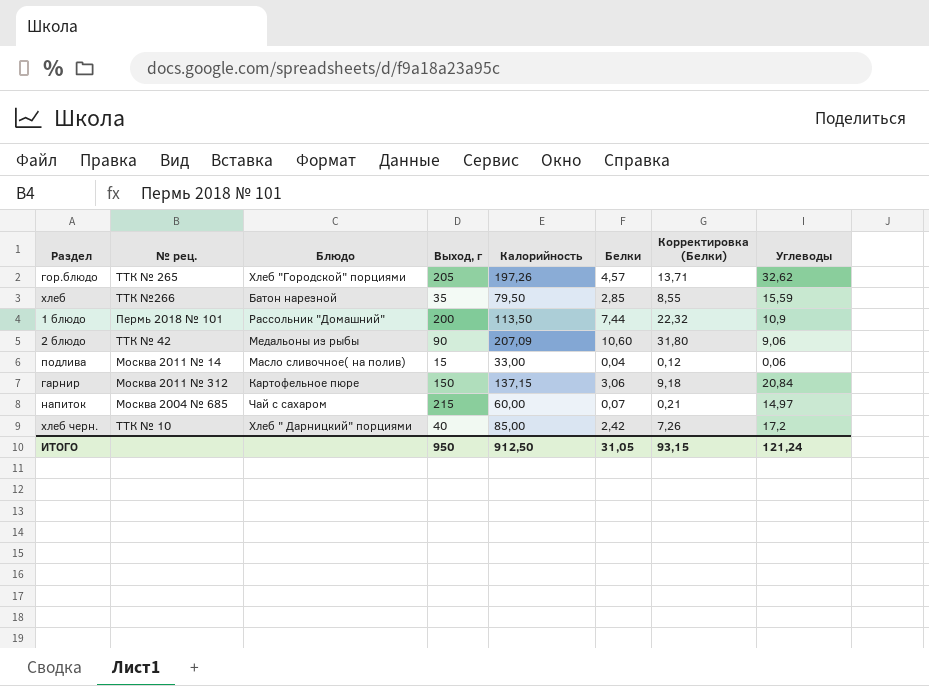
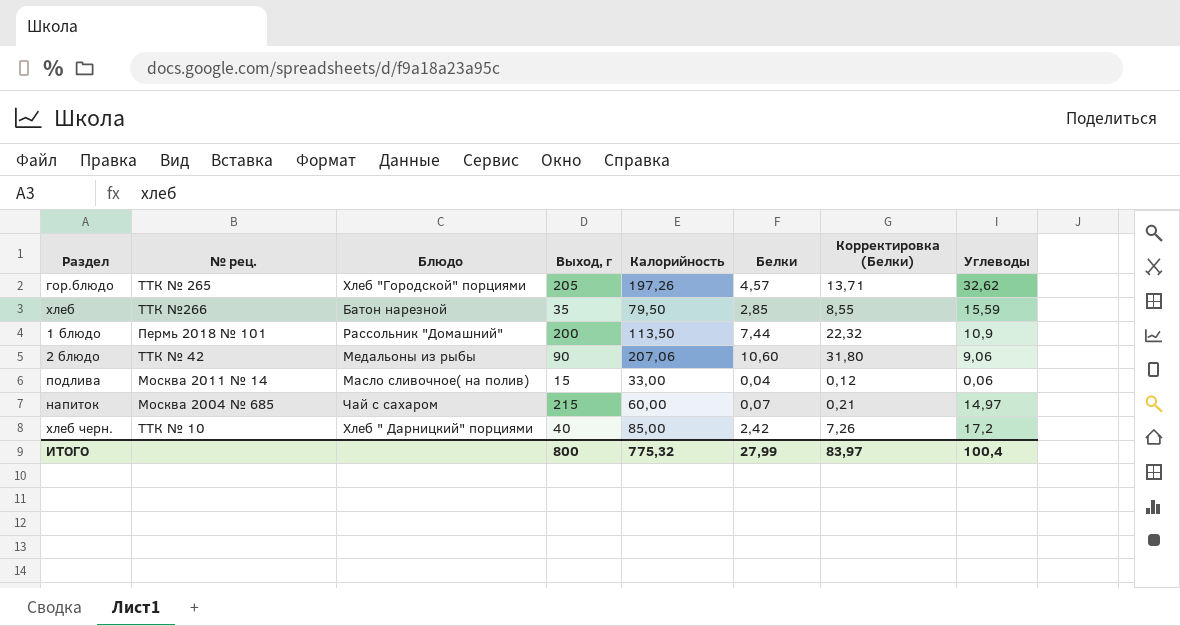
row гарнир: Москва 2011 № 312 | Картофельное пюре | 150 | 137,15 | 3,06 | 9,18 | 20,84 -> none
2 блюдо | Калорийность: 207,09 -> 207,06
ИТОГО | Выход, г: 950 -> 800
ИТОГО | Калорийность: 912,50 -> 775,32
ИТОГО | Белки: 31,05 -> 27,99
ИТОГО | Корректировка (Белки): 93,15 -> 83,97
ИТОГО | Углеводы: 121,24 -> 100,4

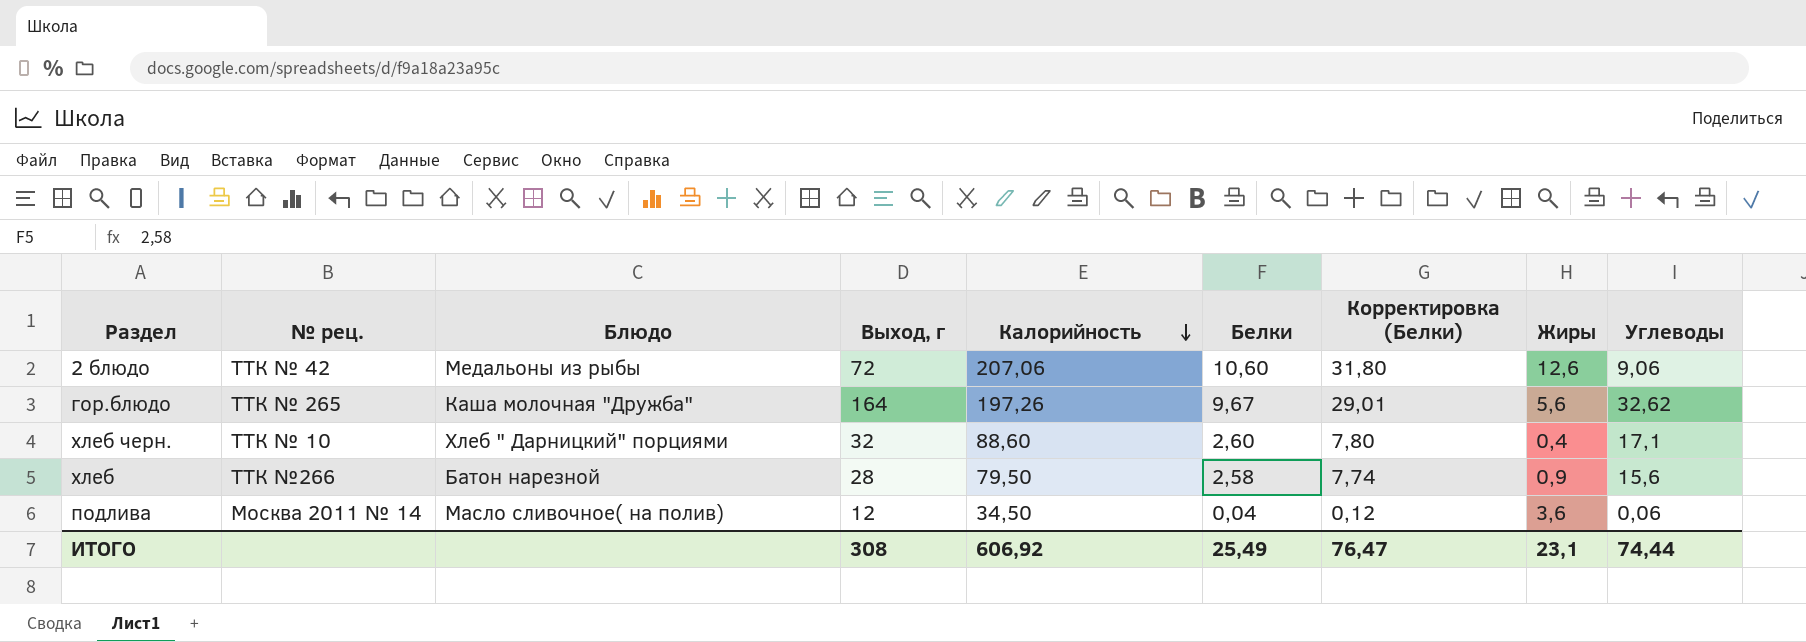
row order: none -> Калорийность descending
column Жиры | position: none -> 8
row 1 блюдо: Пермь 2018 № 101 | Рассольник "Домашний" | 200 | 113,50 | 7,44 | 22,32 | 10,9 -> none
row напиток: Москва 2004 № 685 | Чай с сахаром | 215 | 60,00 | 0,07 | 0,21 | 14,97 -> none
2 блюдо | Выход, г: 90 -> 72
гор.блюдо | Блюдо: Хлеб "Городской" порциями -> Каша молочная "Дружба"
гор.блюдо | Выход, г: 205 -> 164
гор.блюдо | Белки: 4,57 -> 9,67
гор.блюдо | Корректировка (Белки): 13,71 -> 29,01
хлеб черн. | Выход, г: 40 -> 32
хлеб черн. | Калорийность: 85,00 -> 88,60
хлеб черн. | Белки: 2,42 -> 2,60
хлеб черн. | Корректировка (Белки): 7,26 -> 7,80
хлеб черн. | Углеводы: 17,2 -> 17,1
хлеб | Выход, г: 35 -> 28
хлеб | Белки: 2,85 -> 2,58
хлеб | Корректировка (Белки): 8,55 -> 7,74
хлеб | Углеводы: 15,59 -> 15,6
подлива | Выход, г: 15 -> 12
подлива | Калорийность: 33,00 -> 34,50
ИТОГО | Выход, г: 800 -> 308
ИТОГО | Калорийность: 775,32 -> 606,92
ИТОГО | Белки: 27,99 -> 25,49
ИТОГО | Корректировка (Белки): 83,97 -> 76,47
ИТОГО | Углеводы: 100,4 -> 74,44

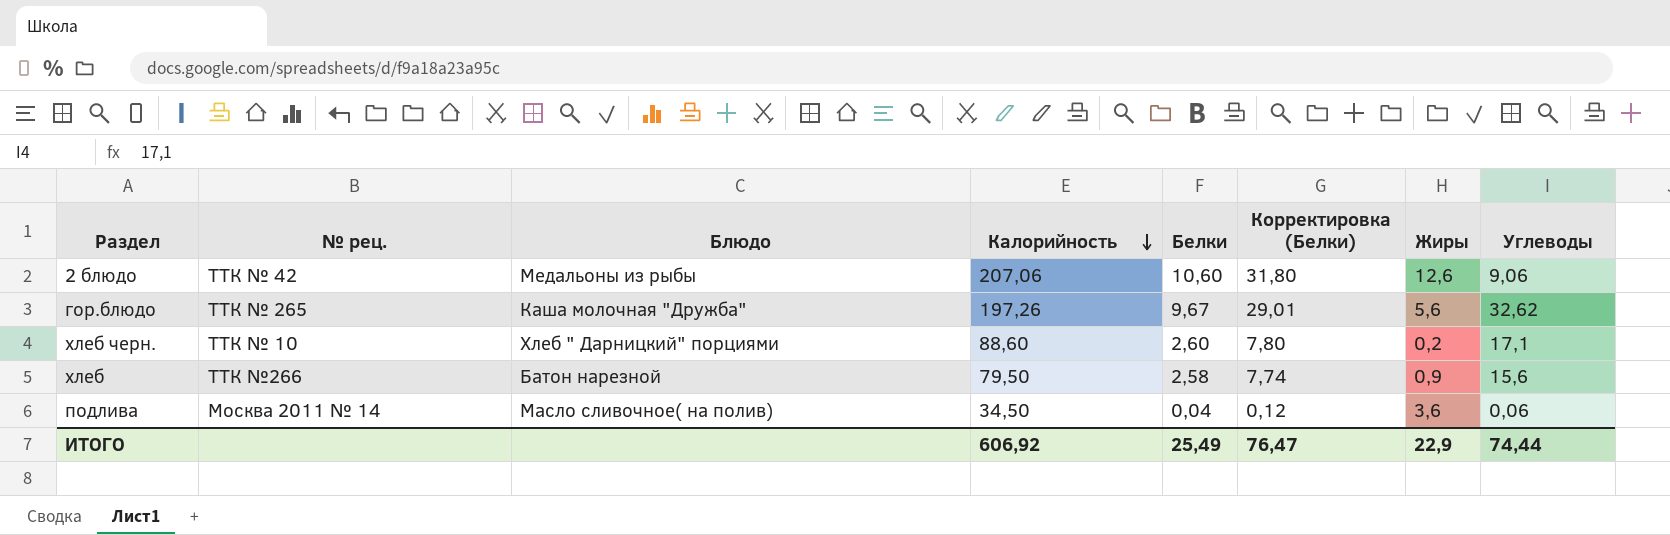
column Выход, г | position: 4 -> none
хлеб черн. | Жиры: 0,4 -> 0,2
ИТОГО | Жиры: 23,1 -> 22,9

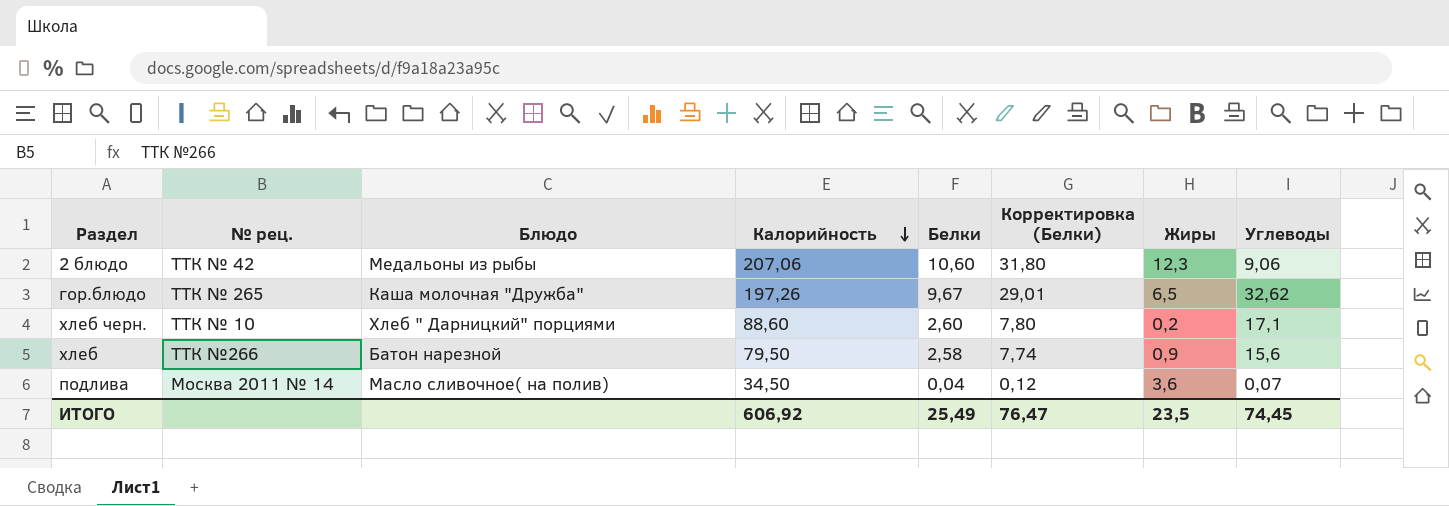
2 блюдо | Жиры: 12,6 -> 12,3
гор.блюдо | Жиры: 5,6 -> 6,5
подлива | Углеводы: 0,06 -> 0,07
ИТОГО | Жиры: 22,9 -> 23,5
ИТОГО | Углеводы: 74,44 -> 74,45

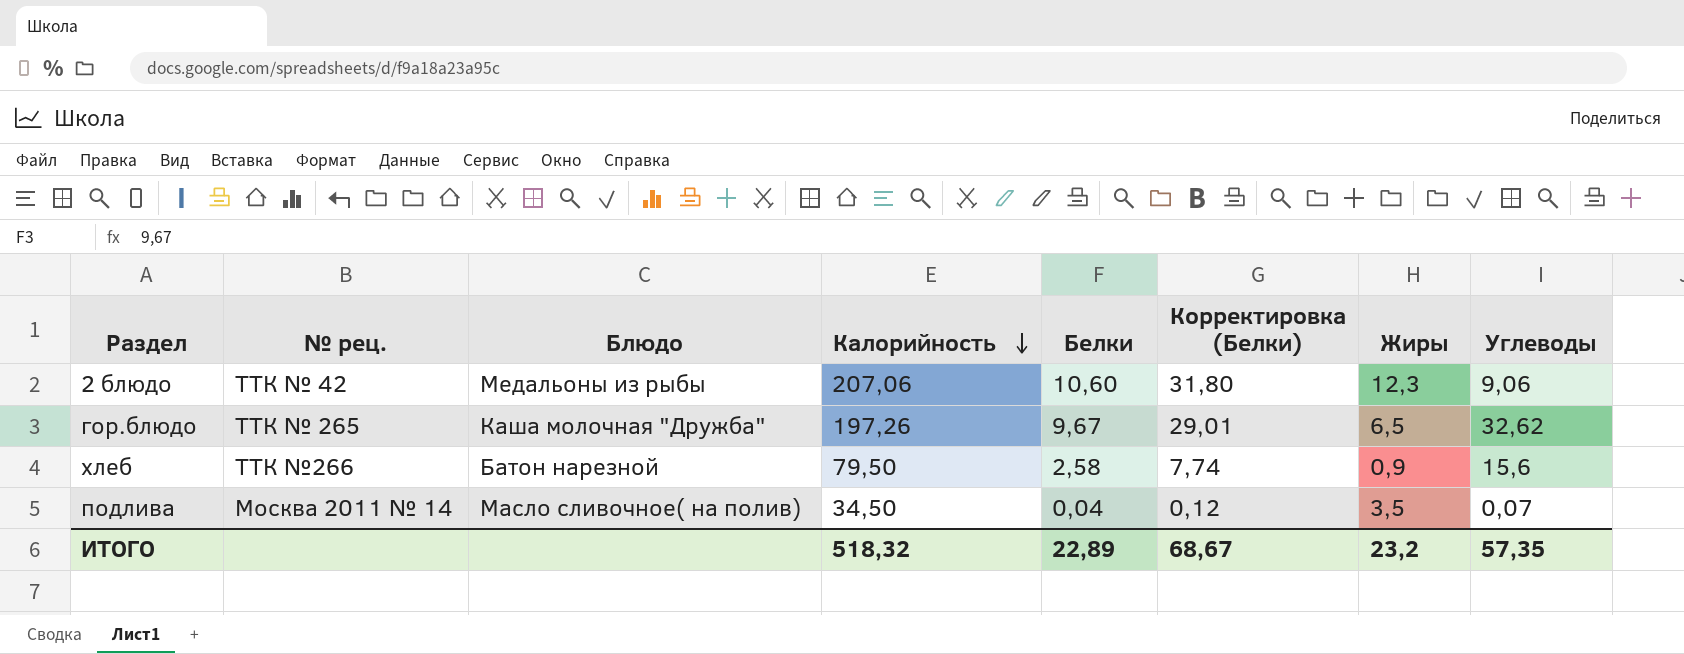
row хлеб черн.: ТТК № 10 | Хлеб " Дарницкий" порциями | 88,60 | 2,60 | 7,80 | 0,2 | 17,1 -> none
подлива | Жиры: 3,6 -> 3,5
ИТОГО | Калорийность: 606,92 -> 518,32
ИТОГО | Белки: 25,49 -> 22,89
ИТОГО | Корректировка (Белки): 76,47 -> 68,67
ИТОГО | Жиры: 23,5 -> 23,2
ИТОГО | Углеводы: 74,45 -> 57,35

